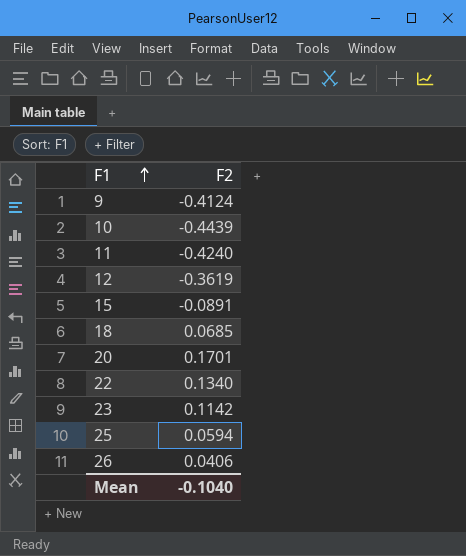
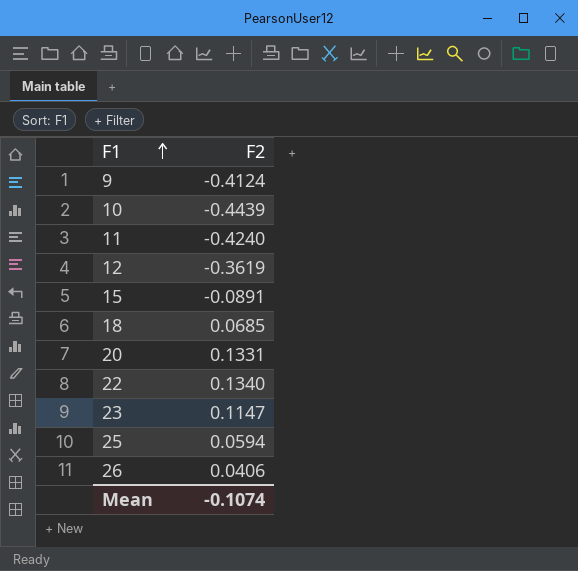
20 | F2: 0.1701 -> 0.1331
23 | F2: 0.1142 -> 0.1147
Mean | F2: -0.1040 -> -0.1074

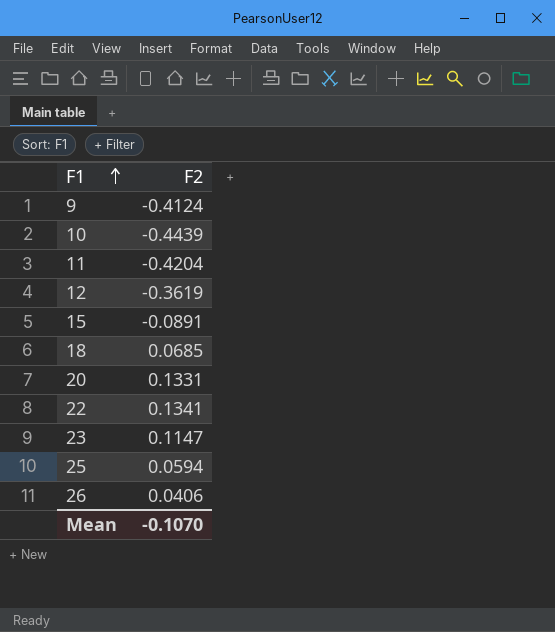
11 | F2: -0.4240 -> -0.4204
22 | F2: 0.1340 -> 0.1341
Mean | F2: -0.1074 -> -0.1070

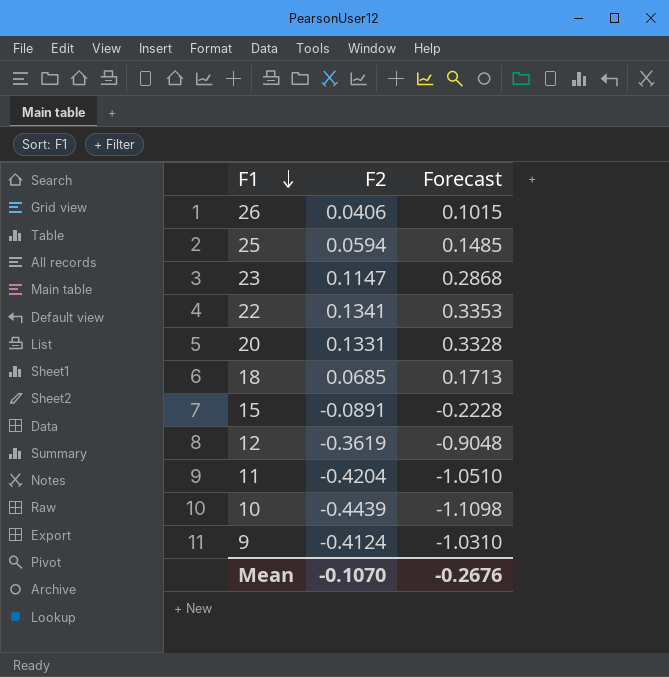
row order: F1 ascending -> F1 descending
column Forecast | formula: none -> [F2] * 2.5

